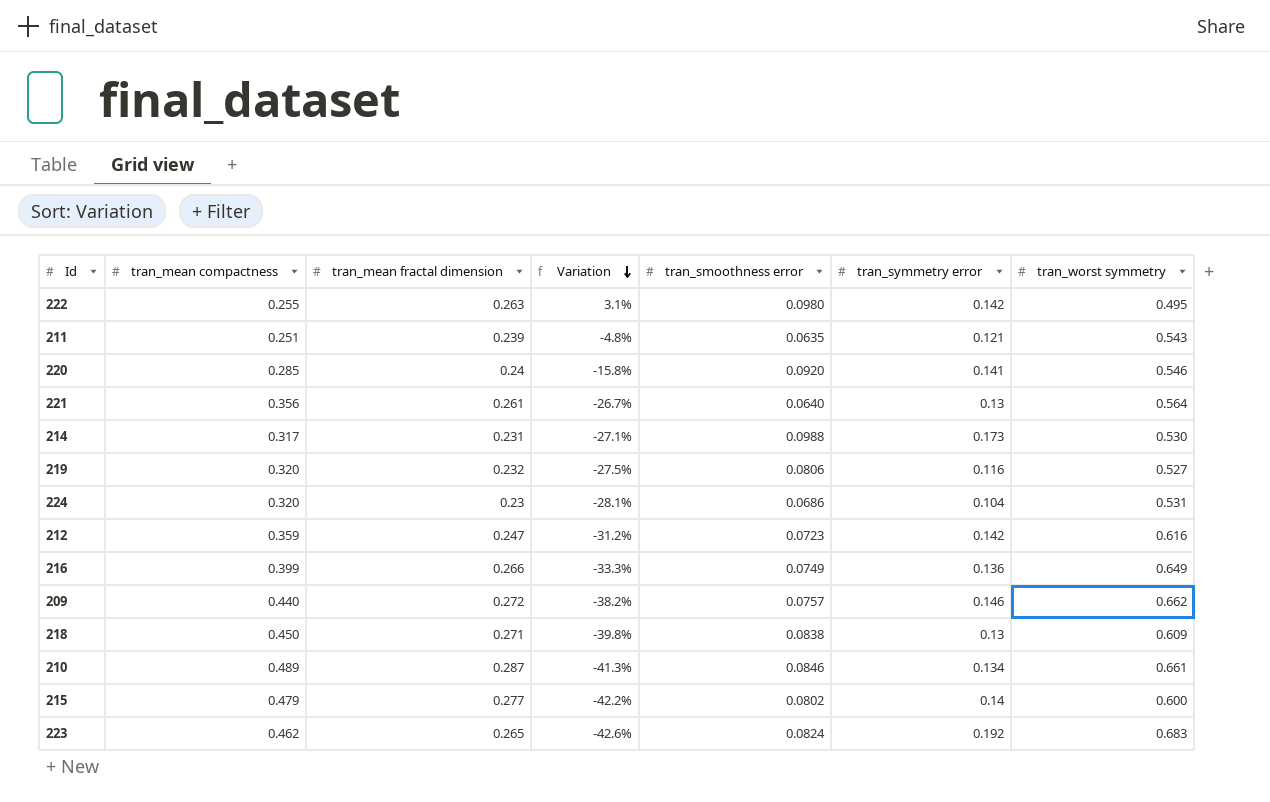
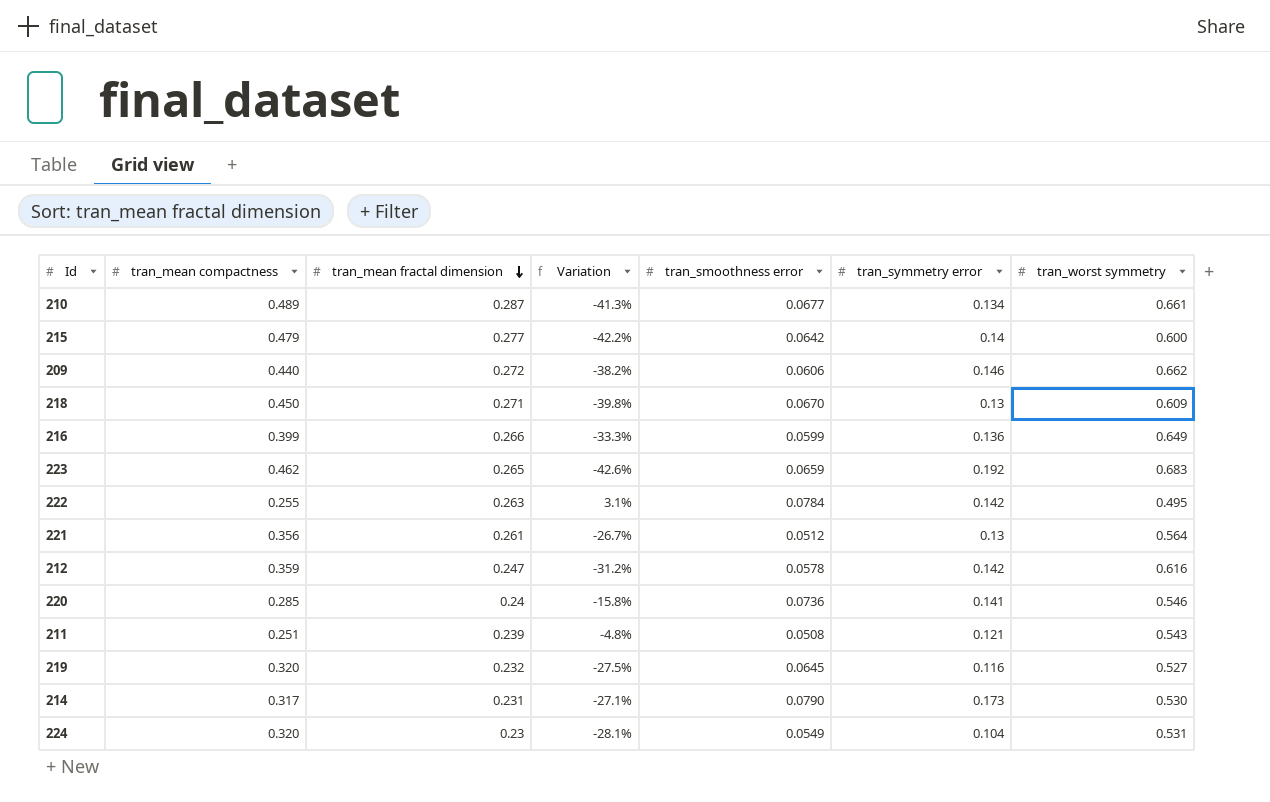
row order: Variation descending -> tran_mean fractal dimension descending
210 | tran_smoothness error: 0.0846 -> 0.0677
215 | tran_smoothness error: 0.0802 -> 0.0642
209 | tran_smoothness error: 0.0757 -> 0.0606
218 | tran_smoothness error: 0.0838 -> 0.0670
216 | tran_smoothness error: 0.0749 -> 0.0599
223 | tran_smoothness error: 0.0824 -> 0.0659
222 | tran_smoothness error: 0.0980 -> 0.0784
221 | tran_smoothness error: 0.0640 -> 0.0512
212 | tran_smoothness error: 0.0723 -> 0.0578
220 | tran_smoothness error: 0.0920 -> 0.0736
211 | tran_smoothness error: 0.0635 -> 0.0508
219 | tran_smoothness error: 0.0806 -> 0.0645
214 | tran_smoothness error: 0.0988 -> 0.0790
224 | tran_smoothness error: 0.0686 -> 0.0549

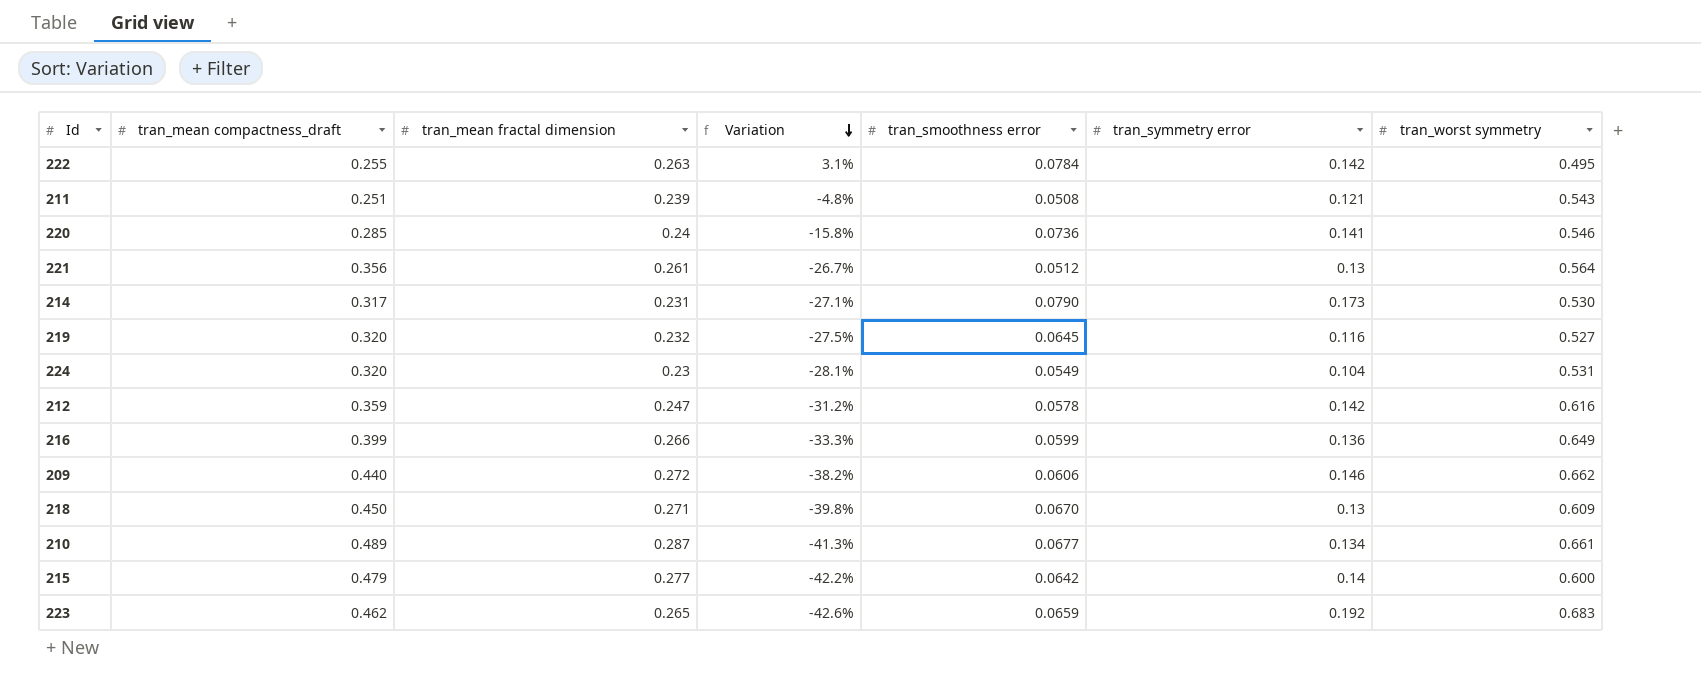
row order: tran_mean fractal dimension descending -> Variation descending
column name: tran_mean compactness -> tran_mean compactness_draft

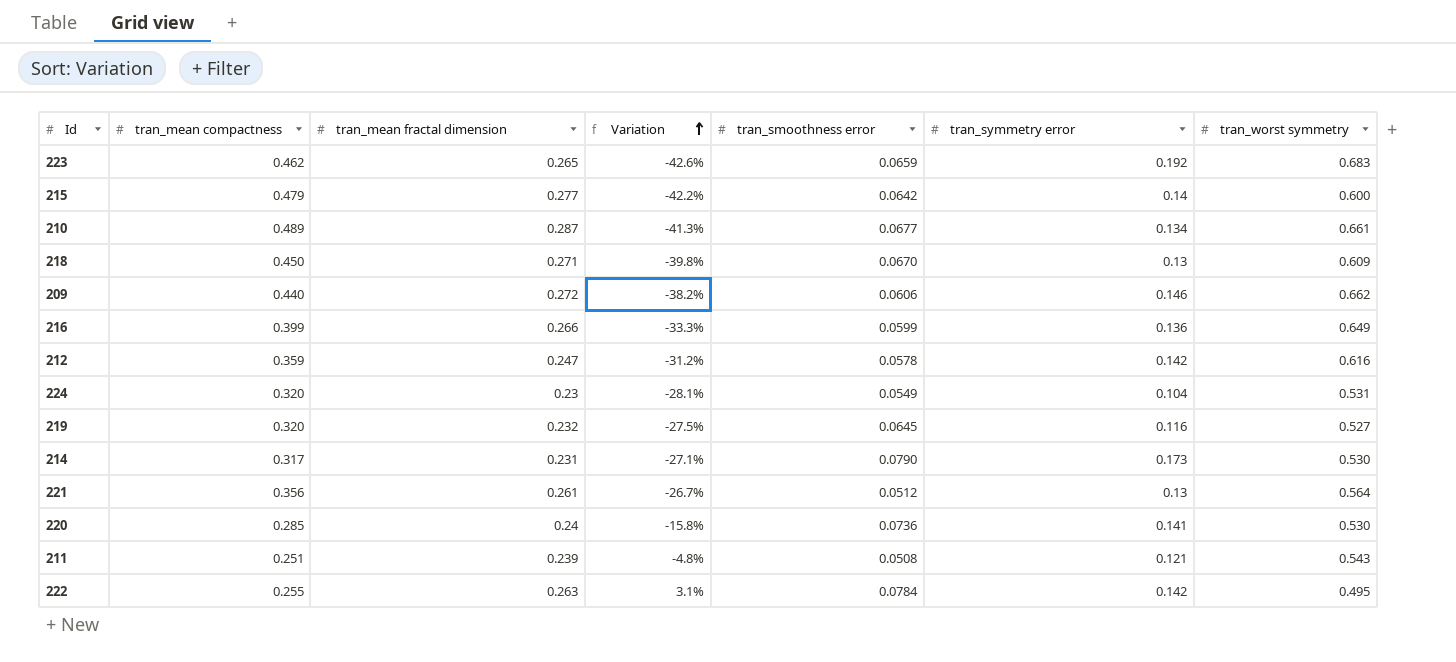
row order: Variation descending -> Variation ascending
column name: tran_mean compactness_draft -> tran_mean compactness
220 | tran_worst symmetry: 0.546 -> 0.530

